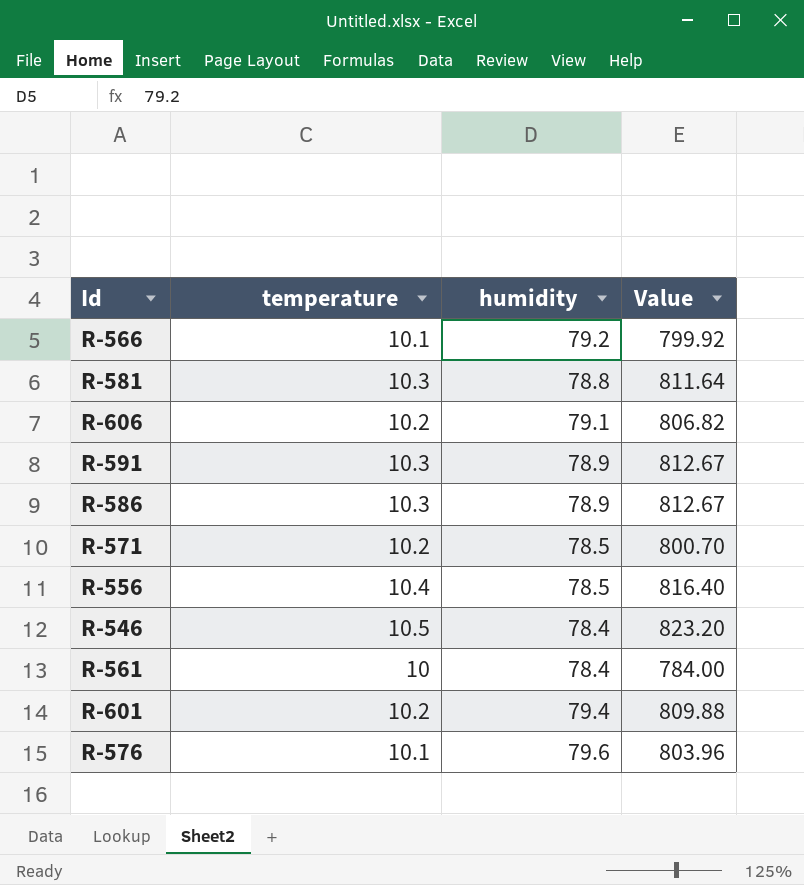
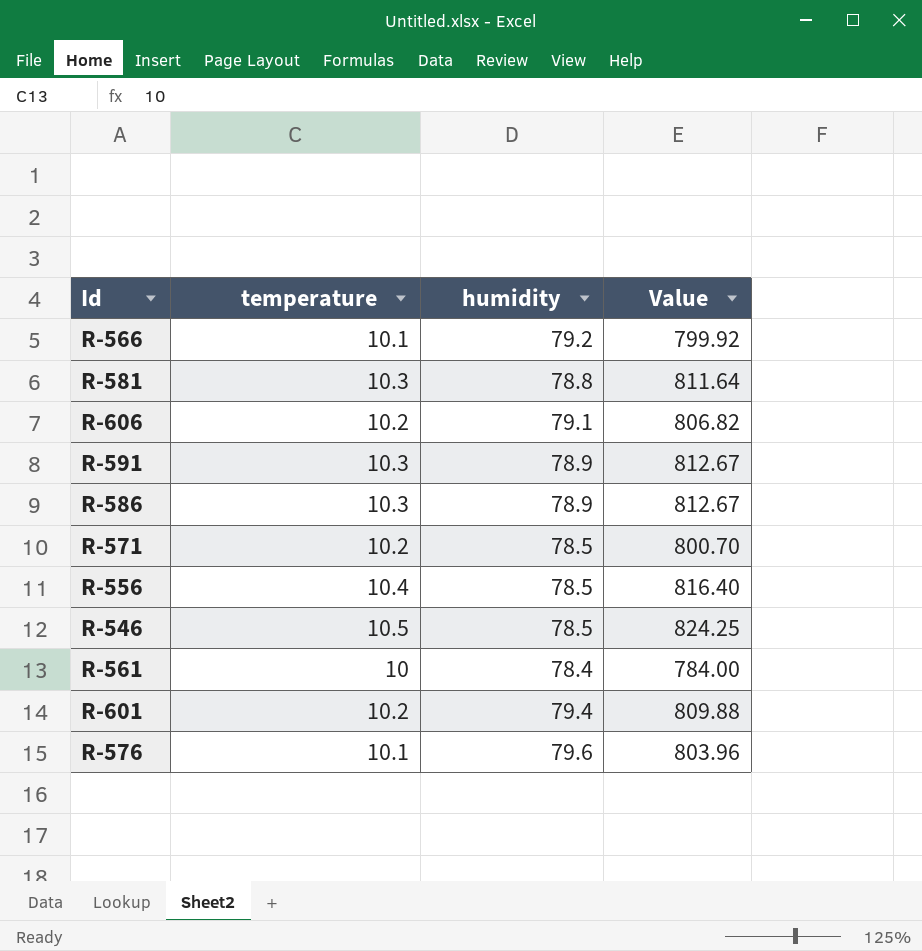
R-546 | humidity: 78.4 -> 78.5
R-546 | Value: 823.20 -> 824.25

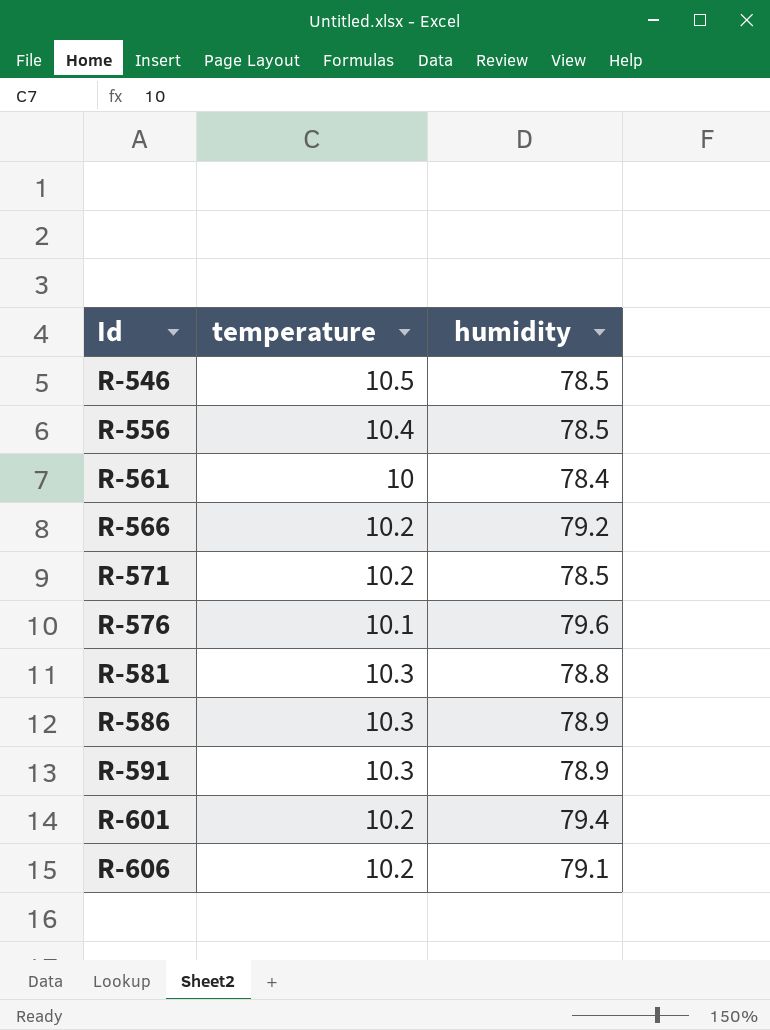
row order: none -> Id ascending
column Value | formula: [temperature] * [humidity] -> none
R-566 | temperature: 10.1 -> 10.2

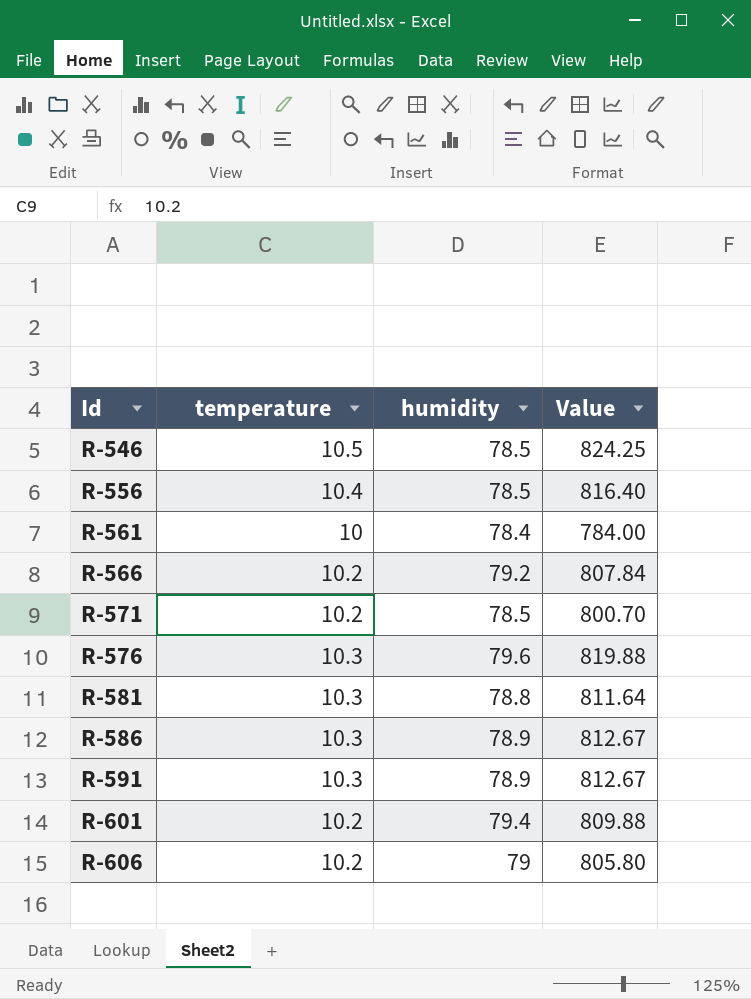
column Value | formula: none -> [temperature] * [humidity]
R-576 | temperature: 10.1 -> 10.3
R-606 | humidity: 79.1 -> 79

